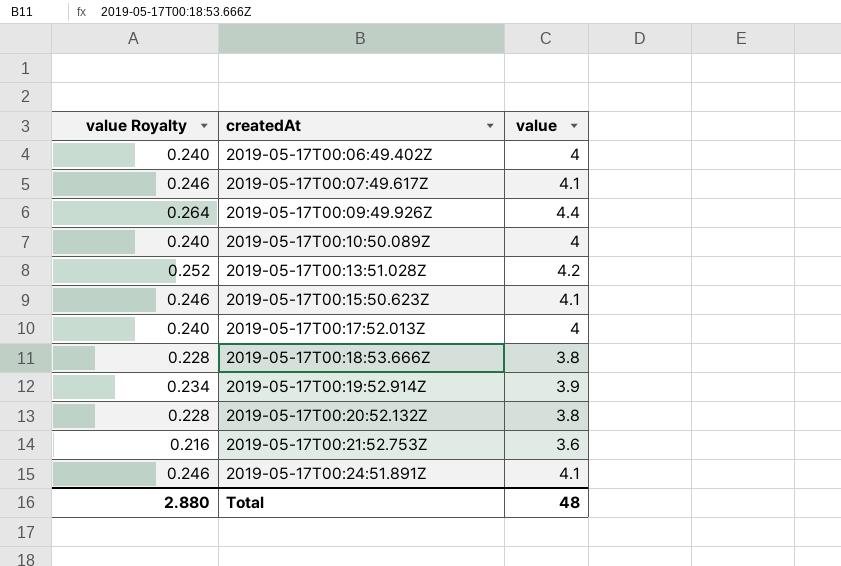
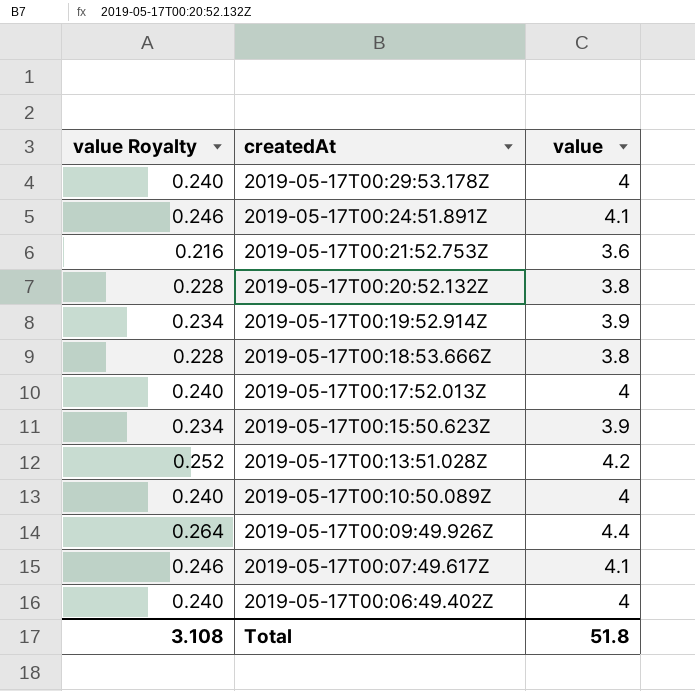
row order: createdAt ascending -> createdAt descending
row 2019-05-17T00:29:53.178Z: none -> 0.240 | 4
2019-05-17T00:15:50.623Z | value Royalty: 0.246 -> 0.234
2019-05-17T00:15:50.623Z | value: 4.1 -> 3.9
Total | value Royalty: 2.880 -> 3.108
Total | value: 48 -> 51.8

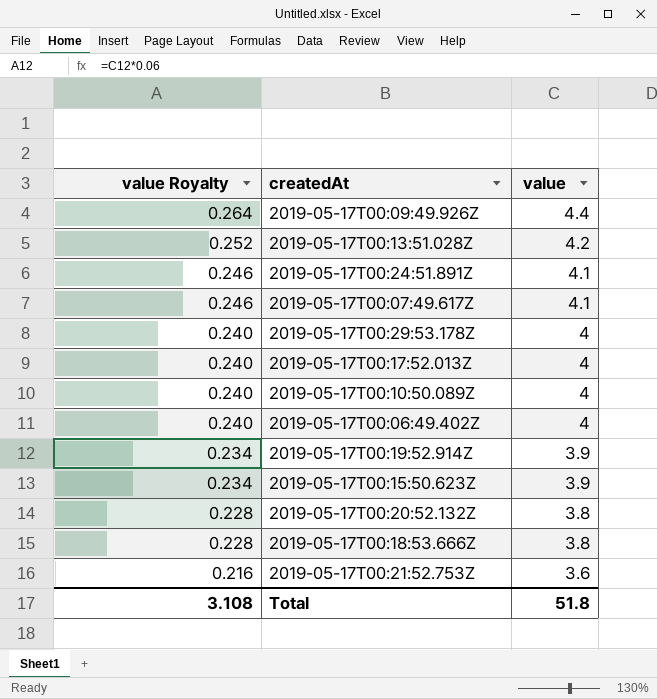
row order: createdAt descending -> value Royalty descending

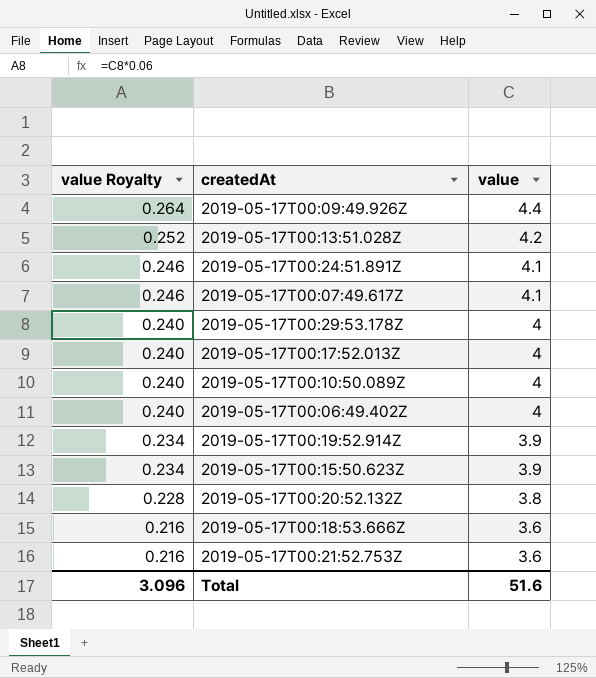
2019-05-17T00:18:53.666Z | value Royalty: 0.228 -> 0.216
2019-05-17T00:18:53.666Z | value: 3.8 -> 3.6
Total | value Royalty: 3.108 -> 3.096
Total | value: 51.8 -> 51.6

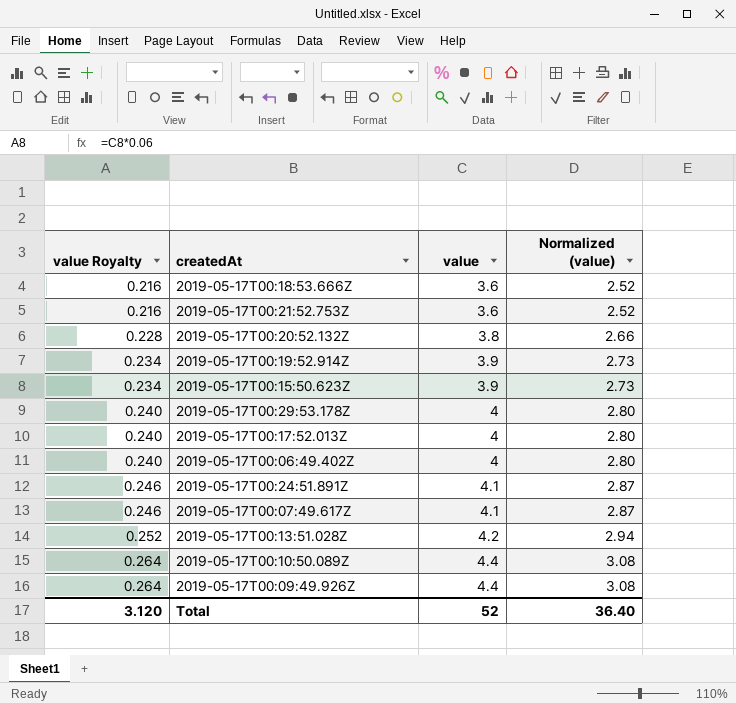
row order: value Royalty descending -> value Royalty ascending
column Normalized (value) | formula: none -> [value] * 0.7
2019-05-17T00:10:50.089Z | value Royalty: 0.240 -> 0.264
2019-05-17T00:10:50.089Z | value: 4 -> 4.4
Total | value Royalty: 3.096 -> 3.120
Total | value: 51.6 -> 52

